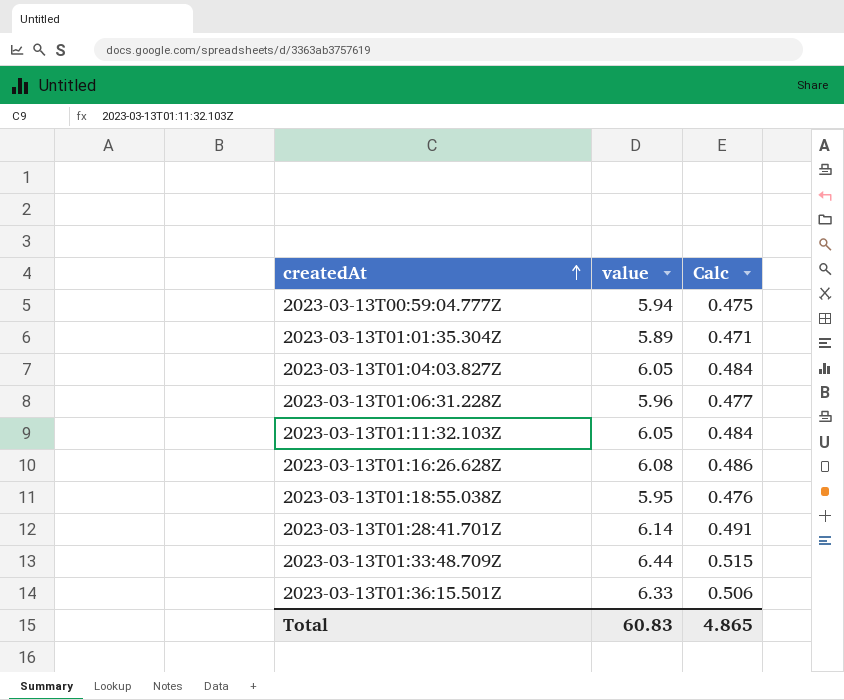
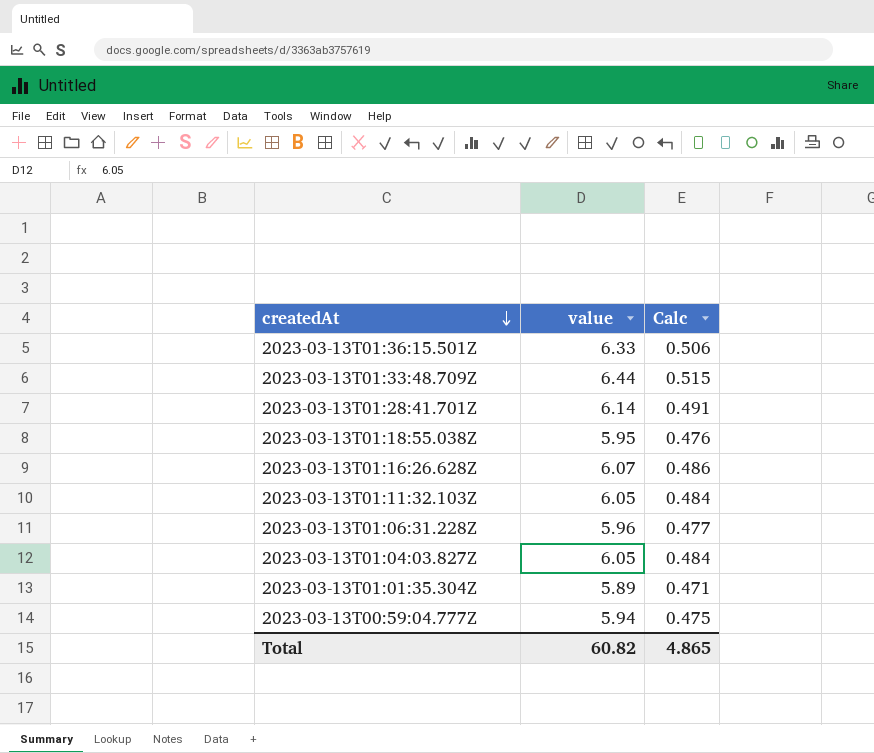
row order: createdAt ascending -> createdAt descending
2023-03-13T01:16:26.628Z | value: 6.08 -> 6.07
Total | value: 60.83 -> 60.82

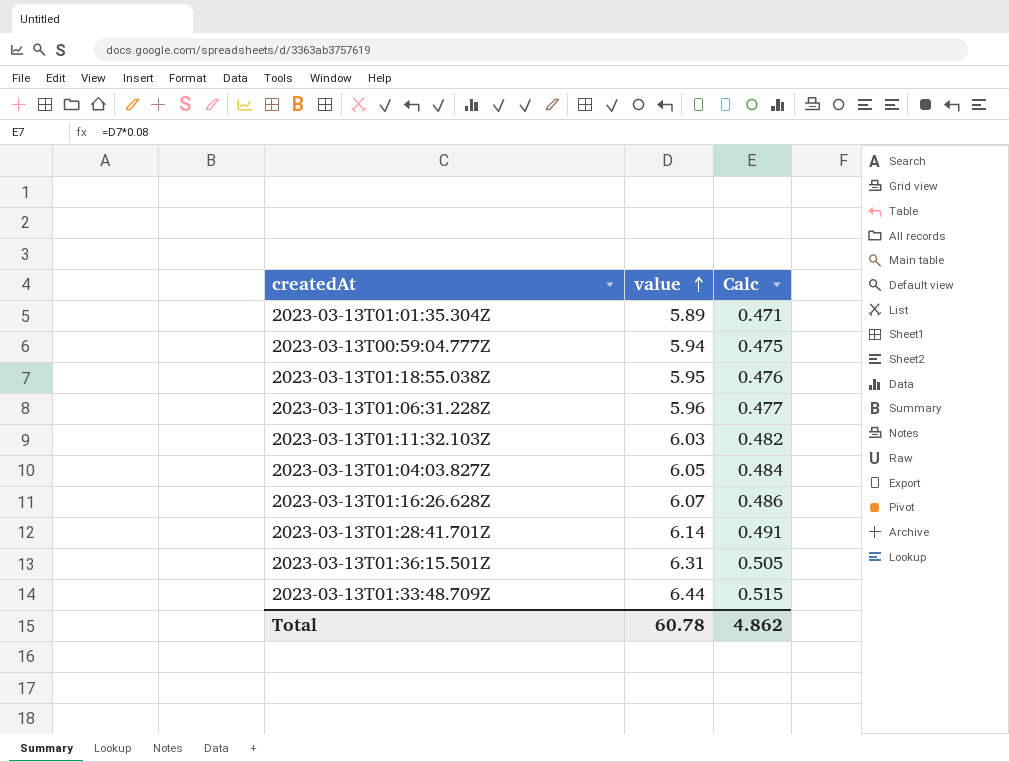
row order: createdAt descending -> value ascending
2023-03-13T01:11:32.103Z | value: 6.05 -> 6.03
2023-03-13T01:11:32.103Z | Calc: 0.484 -> 0.482
2023-03-13T01:36:15.501Z | value: 6.33 -> 6.31
2023-03-13T01:36:15.501Z | Calc: 0.506 -> 0.505
Total | value: 60.82 -> 60.78
Total | Calc: 4.865 -> 4.862

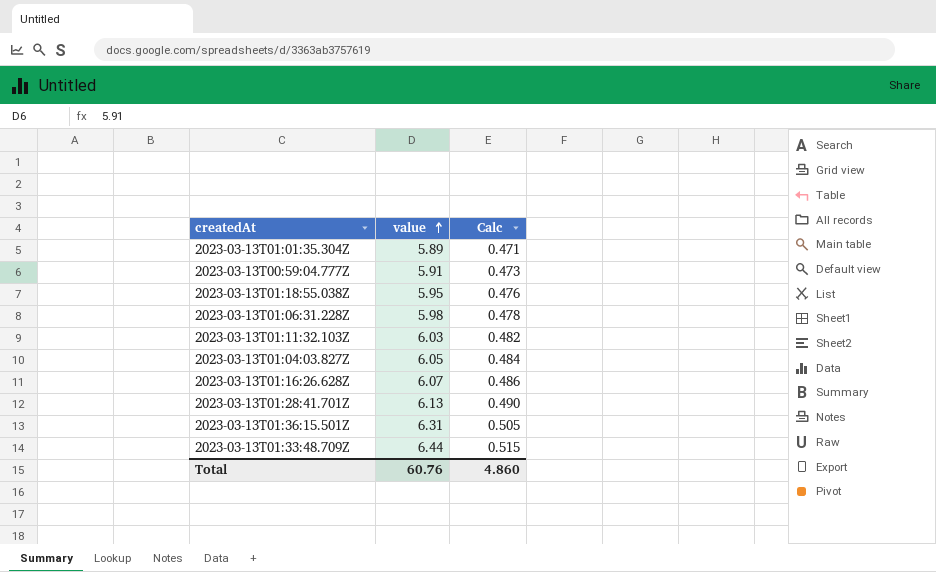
2023-03-13T00:59:04.777Z | value: 5.94 -> 5.91
2023-03-13T00:59:04.777Z | Calc: 0.475 -> 0.473
2023-03-13T01:06:31.228Z | value: 5.96 -> 5.98
2023-03-13T01:06:31.228Z | Calc: 0.477 -> 0.478
2023-03-13T01:28:41.701Z | value: 6.14 -> 6.13
2023-03-13T01:28:41.701Z | Calc: 0.491 -> 0.490
Total | value: 60.78 -> 60.76
Total | Calc: 4.862 -> 4.860

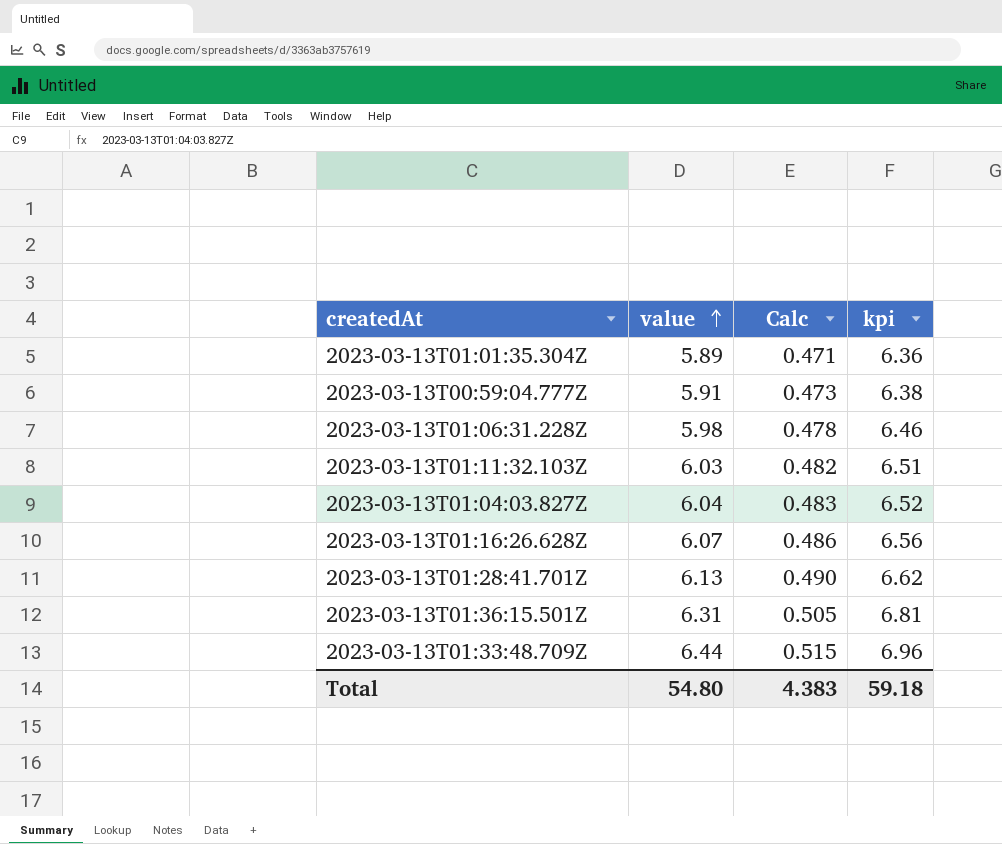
column kpi | formula: none -> [value] * 1.08
row 2023-03-13T01:18:55.038Z: 5.95 | 0.476 -> none
2023-03-13T01:04:03.827Z | value: 6.05 -> 6.04
2023-03-13T01:04:03.827Z | Calc: 0.484 -> 0.483
Total | value: 60.76 -> 54.80
Total | Calc: 4.860 -> 4.383

